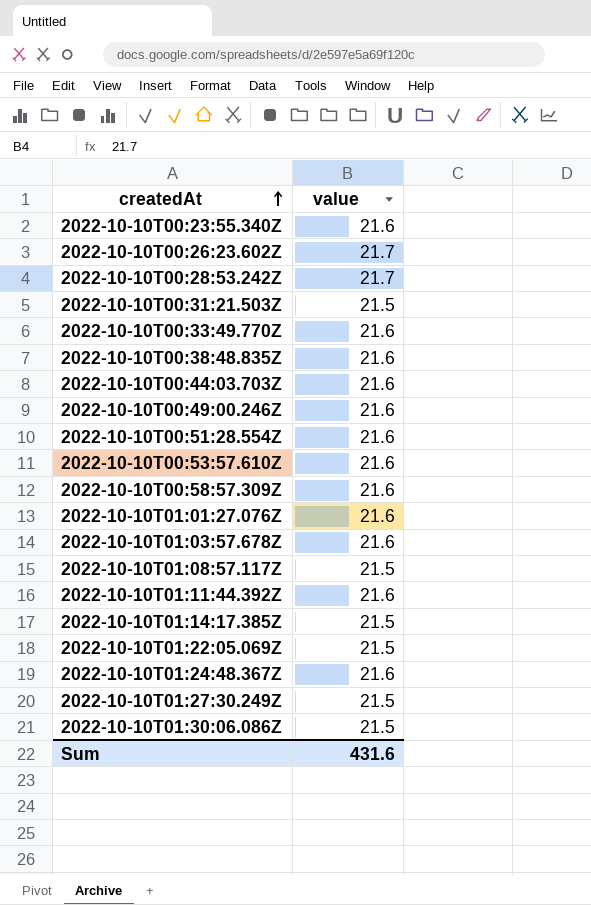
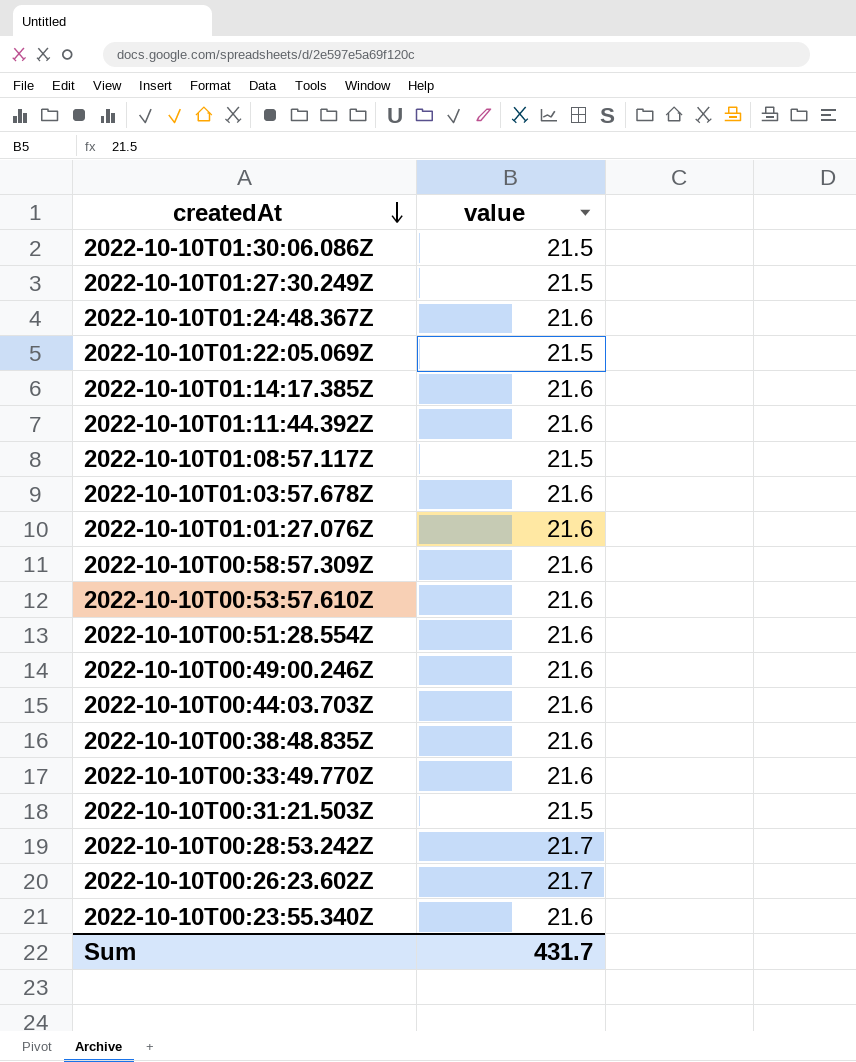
row order: createdAt ascending -> createdAt descending
2022-10-10T01:14:17.385Z | value: 21.5 -> 21.6
Sum | value: 431.6 -> 431.7

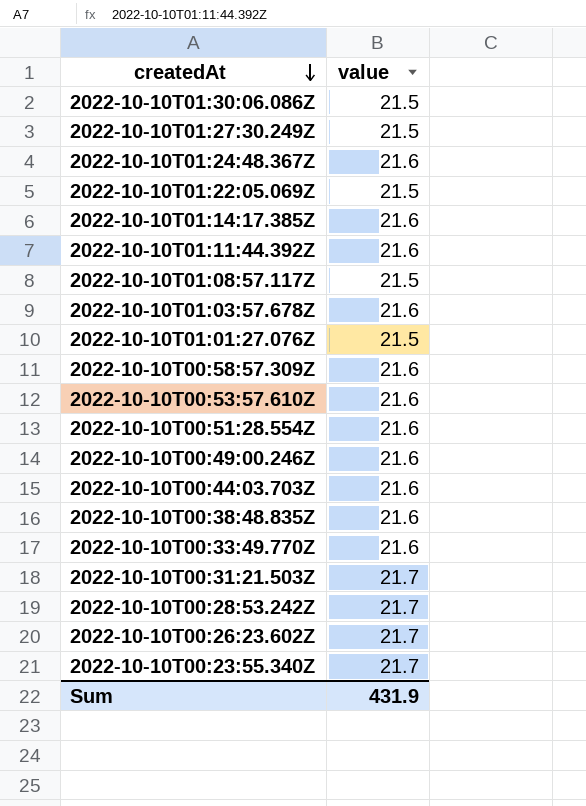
2022-10-10T01:01:27.076Z | value: 21.6 -> 21.5
2022-10-10T00:31:21.503Z | value: 21.5 -> 21.7
2022-10-10T00:23:55.340Z | value: 21.6 -> 21.7
Sum | value: 431.7 -> 431.9

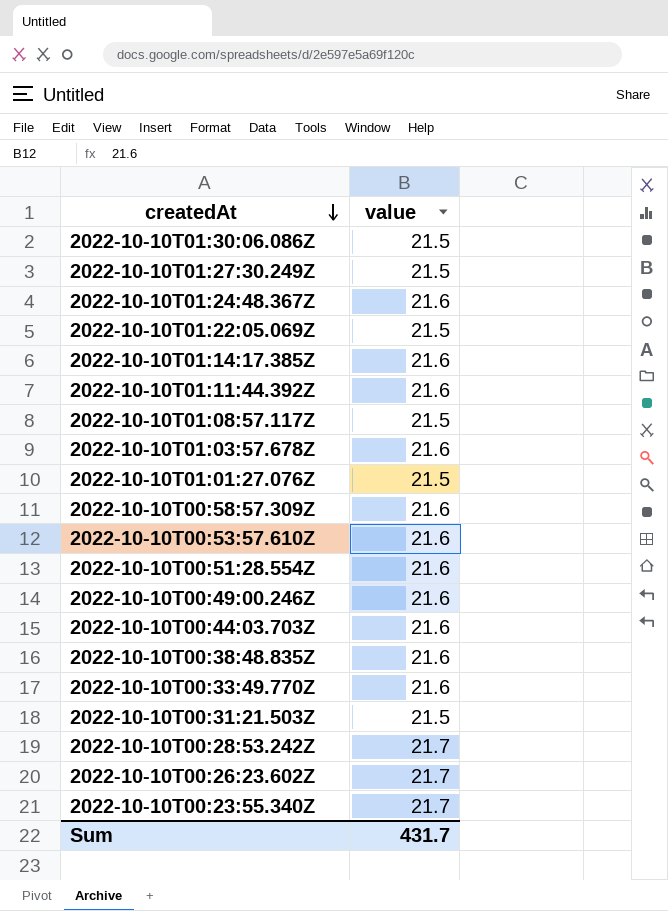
2022-10-10T00:31:21.503Z | value: 21.7 -> 21.5
Sum | value: 431.9 -> 431.7

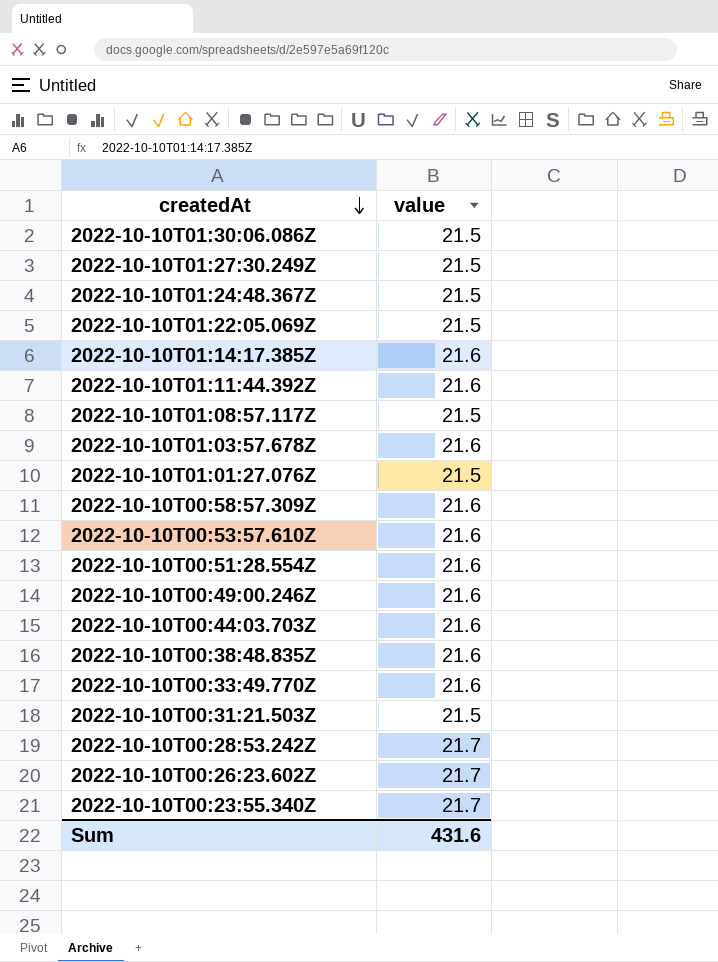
2022-10-10T01:24:48.367Z | value: 21.6 -> 21.5
Sum | value: 431.7 -> 431.6

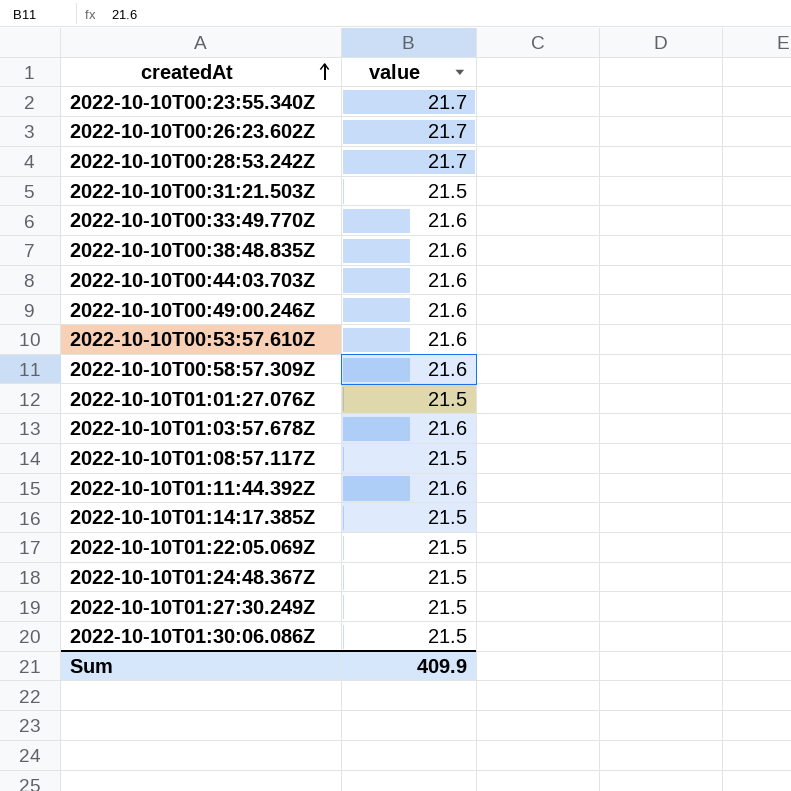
row order: createdAt descending -> createdAt ascending
row 2022-10-10T00:51:28.554Z: 21.6 -> none
2022-10-10T01:14:17.385Z | value: 21.6 -> 21.5
Sum | value: 431.6 -> 409.9

